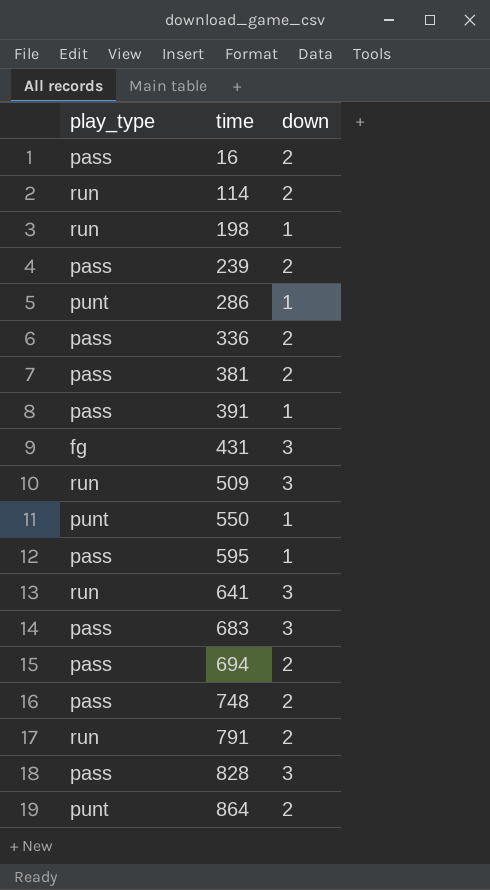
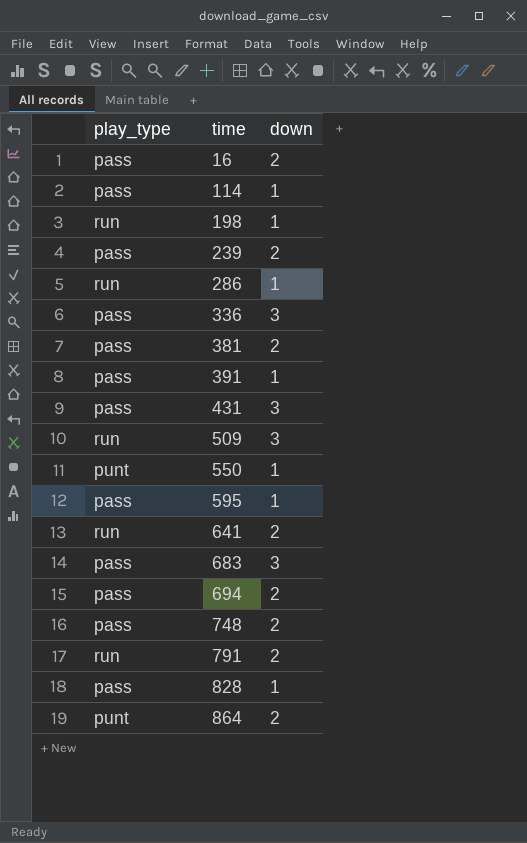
114 | play_type: run -> pass
114 | down: 2 -> 1
286 | play_type: punt -> run
336 | down: 2 -> 3
431 | play_type: fg -> pass
641 | down: 3 -> 2
828 | down: 3 -> 1

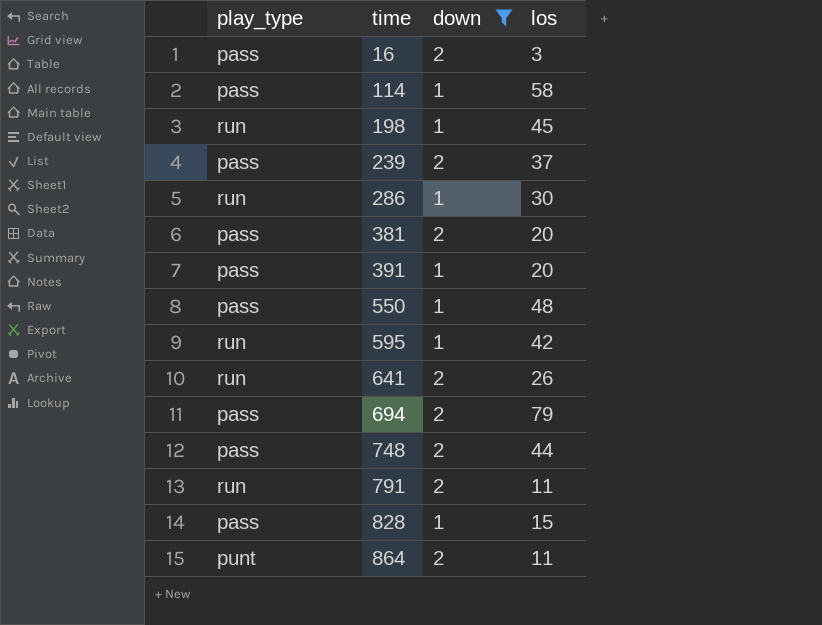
filter: none -> down != 3
column los | position: none -> 4
550 | play_type: punt -> pass
595 | play_type: pass -> run

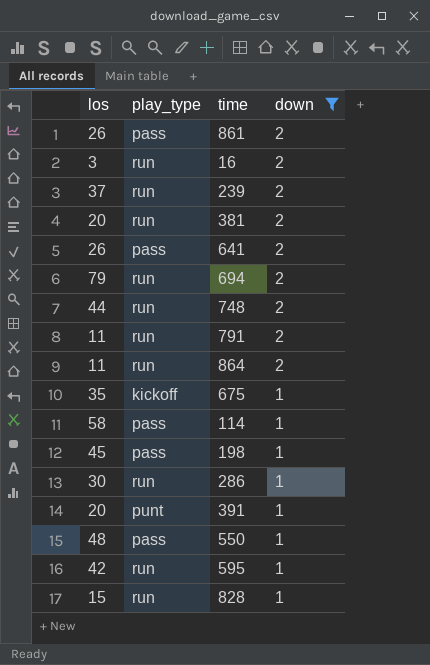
row order: time ascending -> down descending
column los | position: 4 -> 1
row 861: none -> 26 | pass | 2
16 | play_type: pass -> run
239 | play_type: pass -> run
381 | play_type: pass -> run
641 | play_type: run -> pass
694 | play_type: pass -> run
748 | play_type: pass -> run
864 | play_type: punt -> run
row 675: none -> 35 | kickoff | 1
198 | play_type: run -> pass
391 | play_type: pass -> punt
828 | play_type: pass -> run

